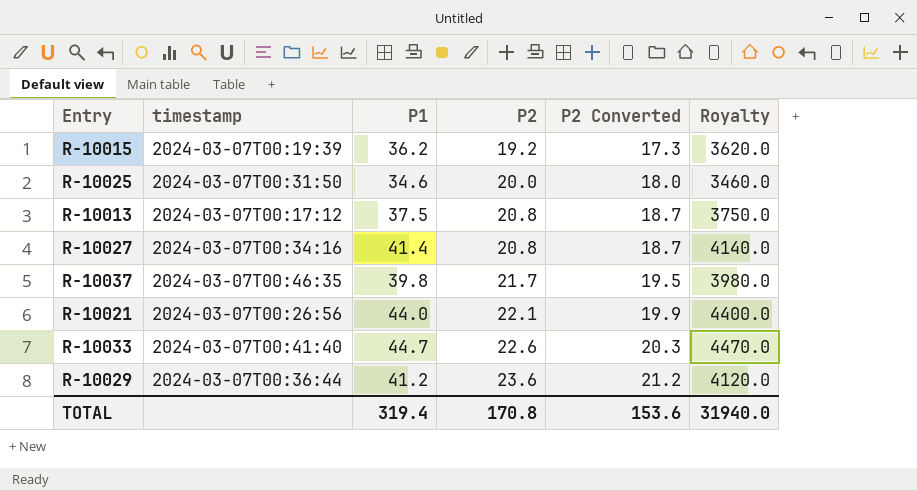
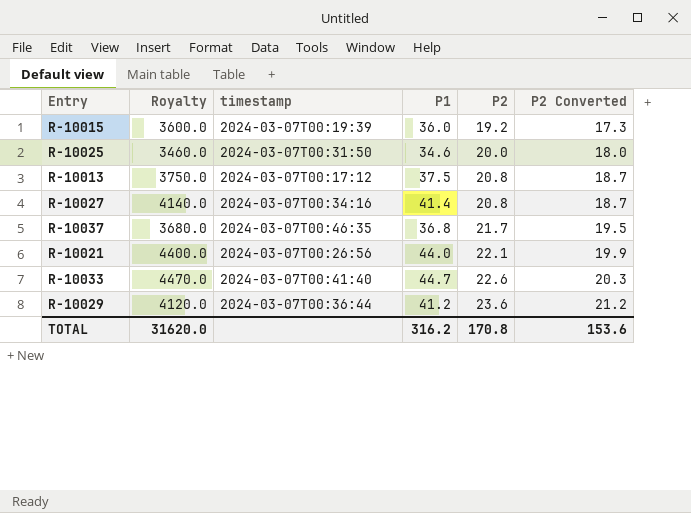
column Royalty | position: 6 -> 2
R-10015 | Royalty: 3620.0 -> 3600.0
R-10015 | P1: 36.2 -> 36.0
R-10037 | Royalty: 3980.0 -> 3680.0
R-10037 | P1: 39.8 -> 36.8
TOTAL | Royalty: 31940.0 -> 31620.0
TOTAL | P1: 319.4 -> 316.2

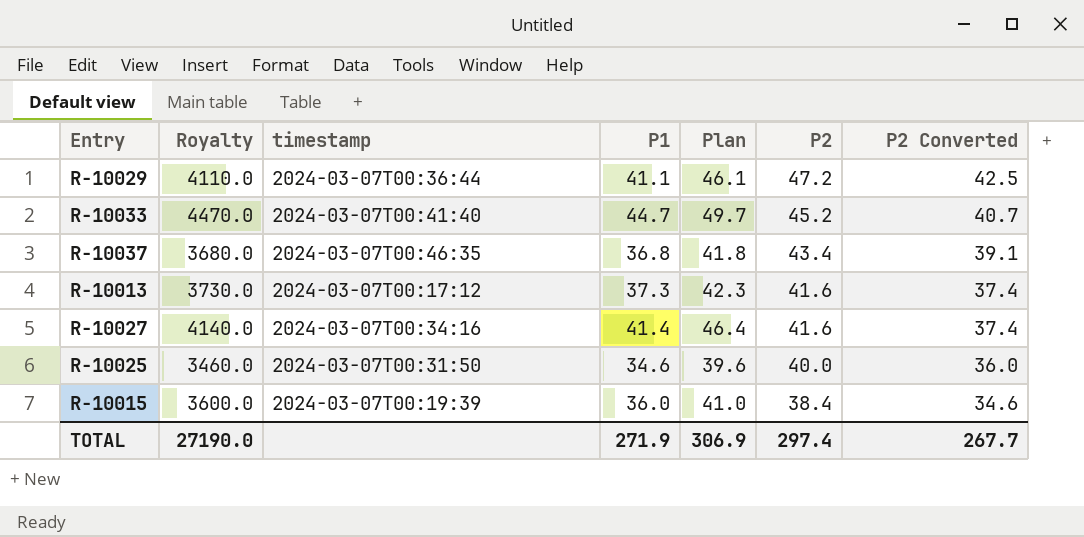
row order: P2 ascending -> P2 descending
column Plan | formula: none -> [P1] + 5
row R-10021: 4400.0 | 2024-03-07T00:26:56 | 44.0 | 22.1 | 19.9 -> none
R-10029 | Royalty: 4120.0 -> 4110.0
R-10029 | P1: 41.2 -> 41.1
R-10029 | P2: 23.6 -> 47.2
R-10029 | P2 Converted: 21.2 -> 42.5
R-10033 | P2: 22.6 -> 45.2
R-10033 | P2 Converted: 20.3 -> 40.7
R-10037 | P2: 21.7 -> 43.4
R-10037 | P2 Converted: 19.5 -> 39.1
R-10013 | Royalty: 3750.0 -> 3730.0
R-10013 | P1: 37.5 -> 37.3
R-10013 | P2: 20.8 -> 41.6
R-10013 | P2 Converted: 18.7 -> 37.4
R-10027 | P2: 20.8 -> 41.6
R-10027 | P2 Converted: 18.7 -> 37.4
R-10025 | P2: 20.0 -> 40.0
R-10025 | P2 Converted: 18.0 -> 36.0
R-10015 | P2: 19.2 -> 38.4
R-10015 | P2 Converted: 17.3 -> 34.6
TOTAL | Royalty: 31620.0 -> 27190.0
TOTAL | P1: 316.2 -> 271.9
TOTAL | P2: 170.8 -> 297.4
TOTAL | P2 Converted: 153.6 -> 267.7

